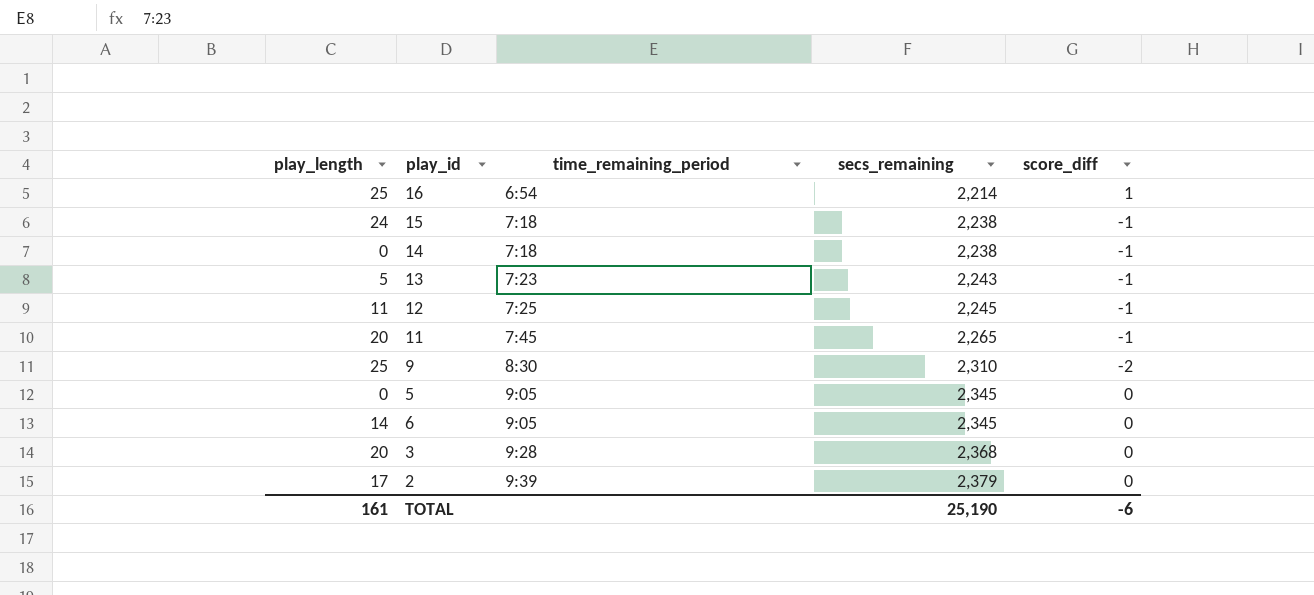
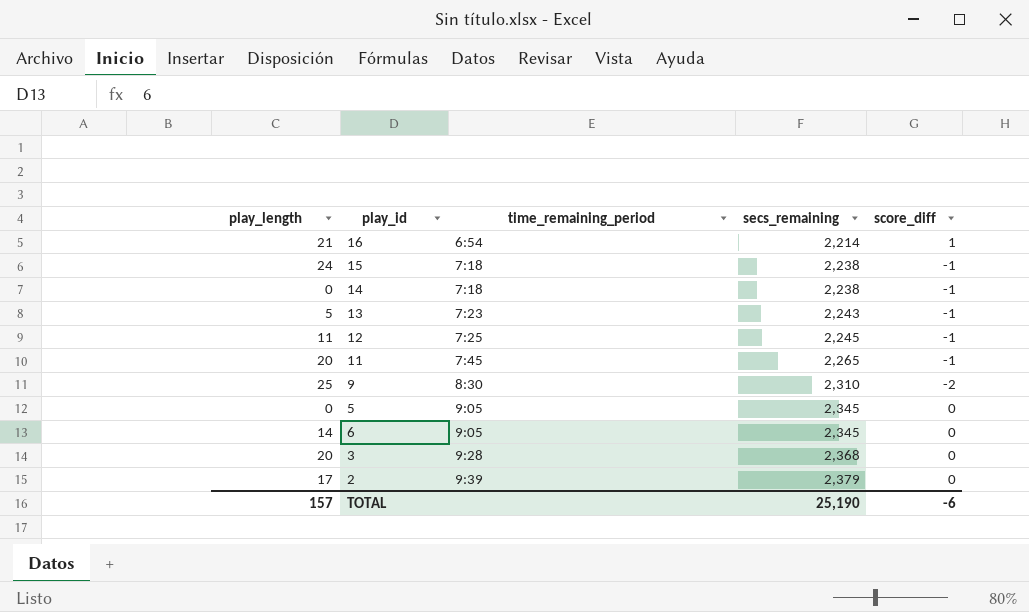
16 | play_length: 25 -> 21
TOTAL | play_length: 161 -> 157

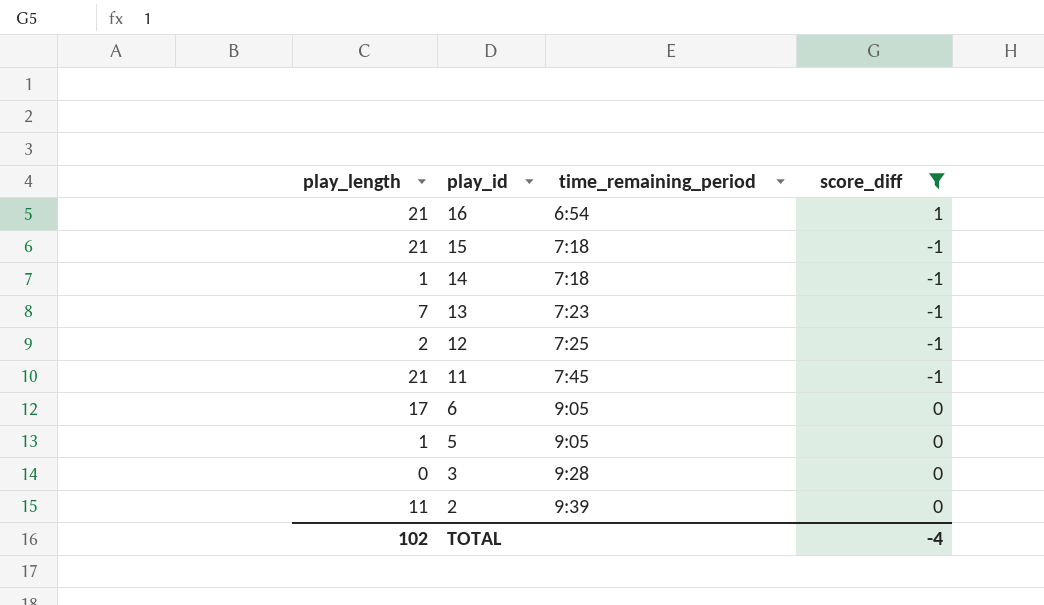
filter: none -> score_diff != -2
row order: time_remaining_period ascending -> play_id descending
column secs_remaining | position: 4 -> none
15 | play_length: 24 -> 21
14 | play_length: 0 -> 1
13 | play_length: 5 -> 7
12 | play_length: 11 -> 2
11 | play_length: 20 -> 21
6 | play_length: 14 -> 17
5 | play_length: 0 -> 1
3 | play_length: 20 -> 0
2 | play_length: 17 -> 11
TOTAL | play_length: 157 -> 102
TOTAL | score_diff: -6 -> -4

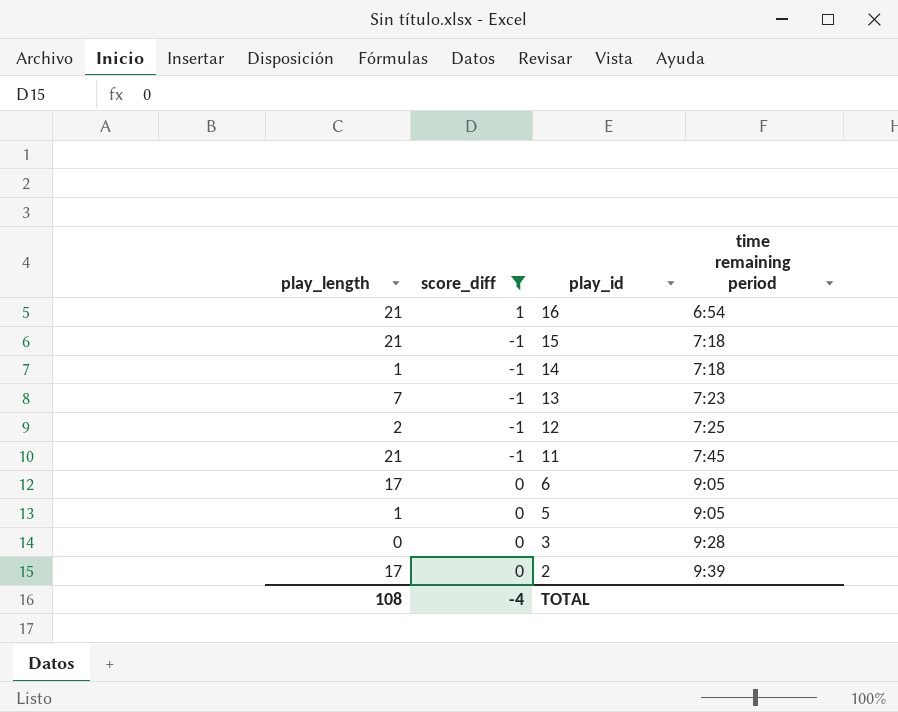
column score_diff | position: 4 -> 2
column name: time_remaining_period -> time remaining period
2 | play_length: 11 -> 17
TOTAL | play_length: 102 -> 108

